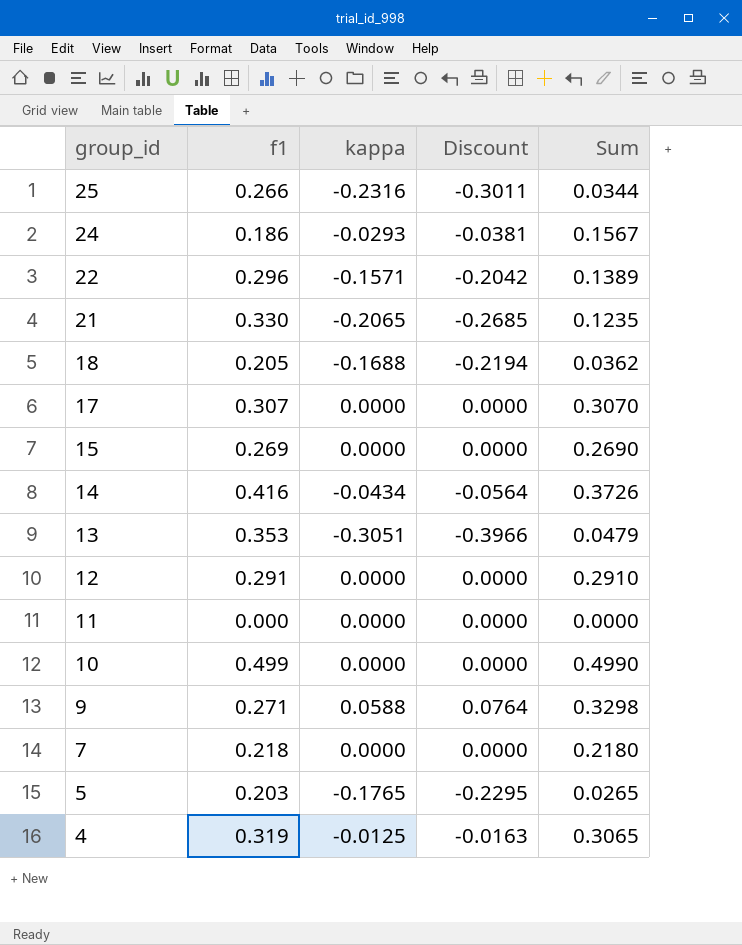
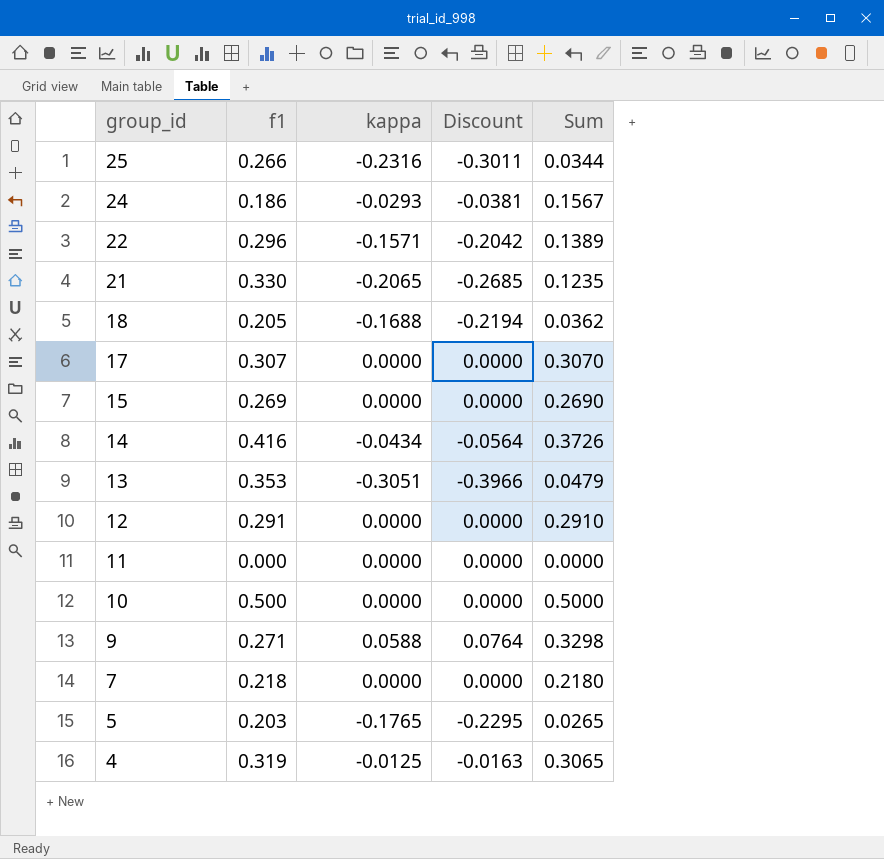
10 | f1: 0.499 -> 0.500
10 | Sum: 0.4990 -> 0.5000

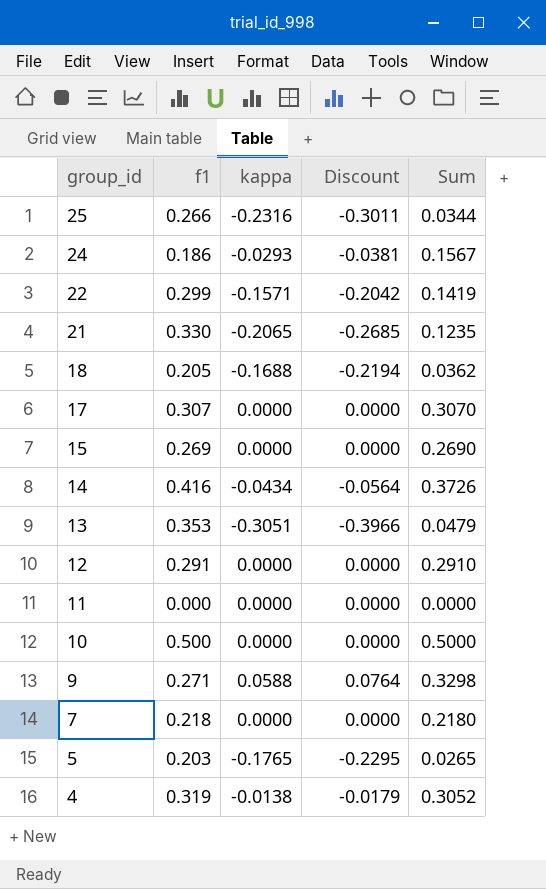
22 | f1: 0.296 -> 0.299
22 | Sum: 0.1389 -> 0.1419
4 | kappa: -0.0125 -> -0.0138
4 | Discount: -0.0163 -> -0.0179
4 | Sum: 0.3065 -> 0.3052

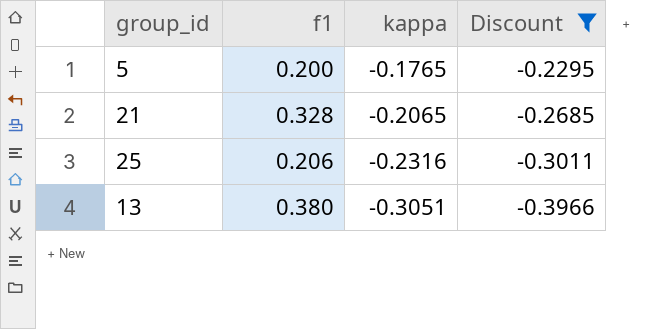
filter: none -> Discount <= -0.2295
row order: group_id descending -> kappa descending
column Sum | formula: [f1] + [kappa] -> none
5 | f1: 0.203 -> 0.200
21 | f1: 0.330 -> 0.328
25 | f1: 0.266 -> 0.206
13 | f1: 0.353 -> 0.380

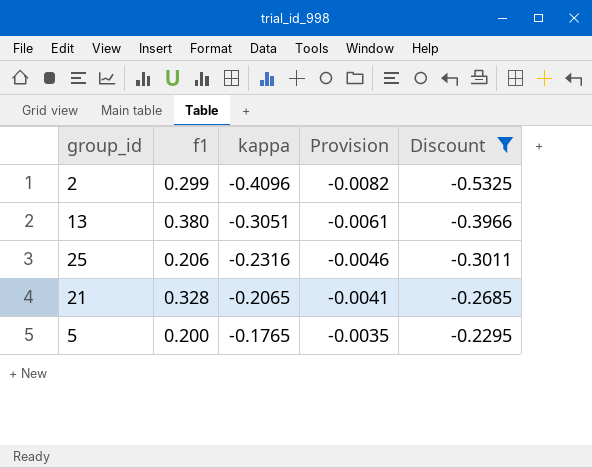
row order: kappa descending -> kappa ascending
column Provision | formula: none -> [kappa] * 0.02
row 2: none -> 0.299 | -0.4096 | -0.0082 | -0.5325

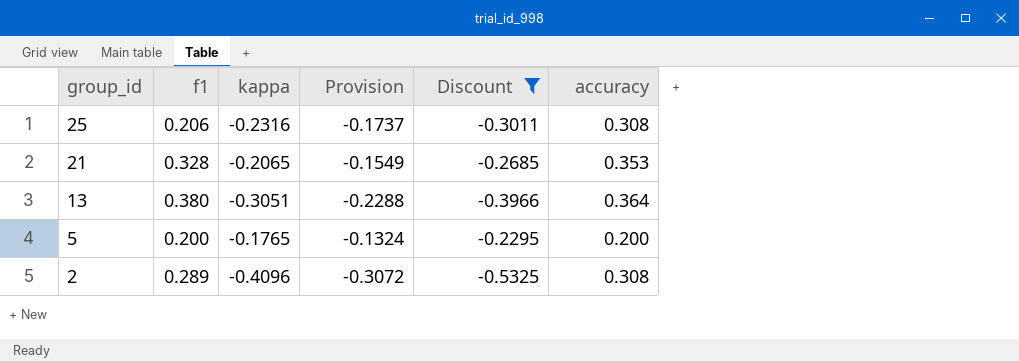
row order: kappa ascending -> group_id descending
column Provision | formula: [kappa] * 0.02 -> [kappa] * 0.75
column accuracy | position: none -> 6
2 | f1: 0.299 -> 0.289

